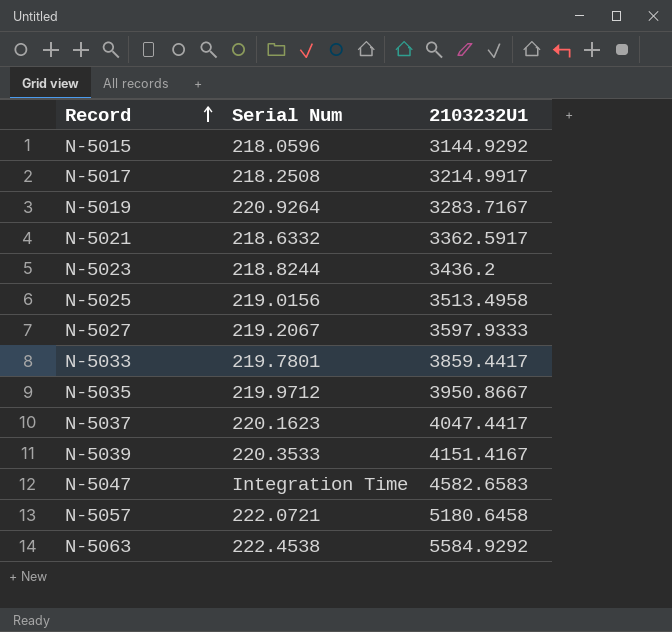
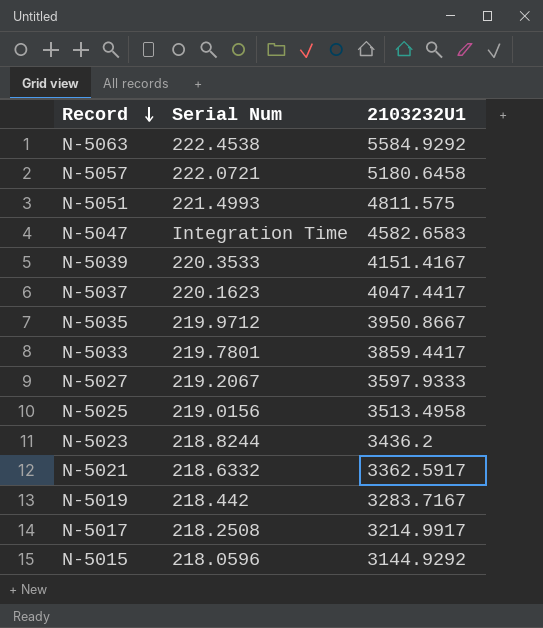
row order: Record ascending -> Record descending
row N-5051: none -> 221.4993 | 4811.575
N-5019 | Serial Num: 220.9264 -> 218.442

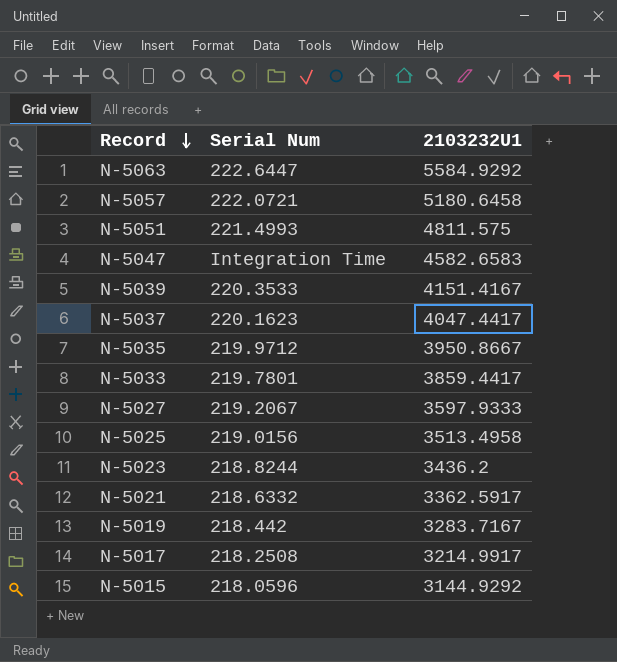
N-5063 | Serial Num: 222.4538 -> 222.6447

